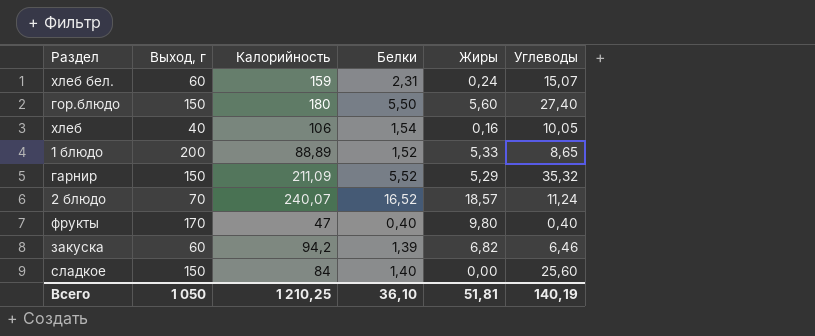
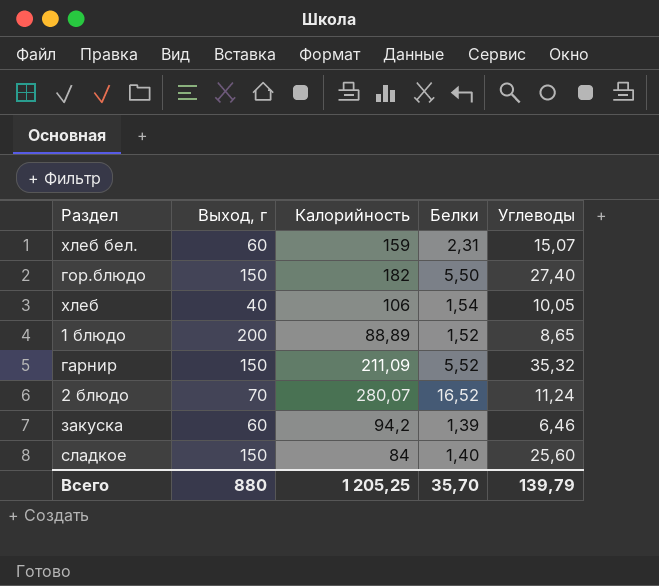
column Жиры | position: 5 -> none
row фрукты: 170 | 47 | 0,40 | 9,80 | 0,40 -> none
гор.блюдо | Калорийность: 180 -> 182
2 блюдо | Калорийность: 240,07 -> 280,07
Всего | Выход, г: 1 050 -> 880
Всего | Калорийность: 1 210,25 -> 1 205,25
Всего | Белки: 36,10 -> 35,70
Всего | Углеводы: 140,19 -> 139,79

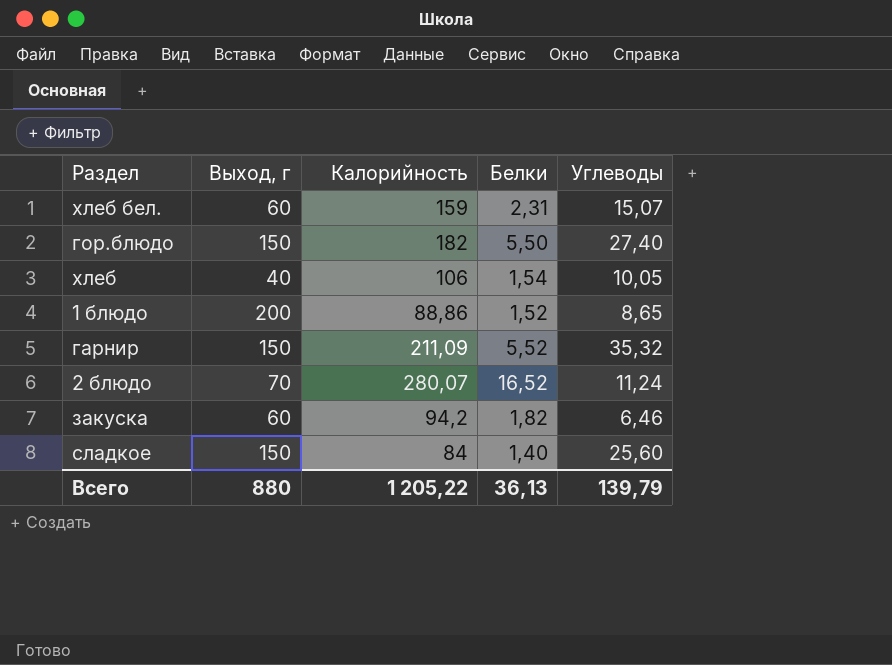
1 блюдо | Калорийность: 88,89 -> 88,86
закуска | Белки: 1,39 -> 1,82
Всего | Калорийность: 1 205,25 -> 1 205,22
Всего | Белки: 35,70 -> 36,13

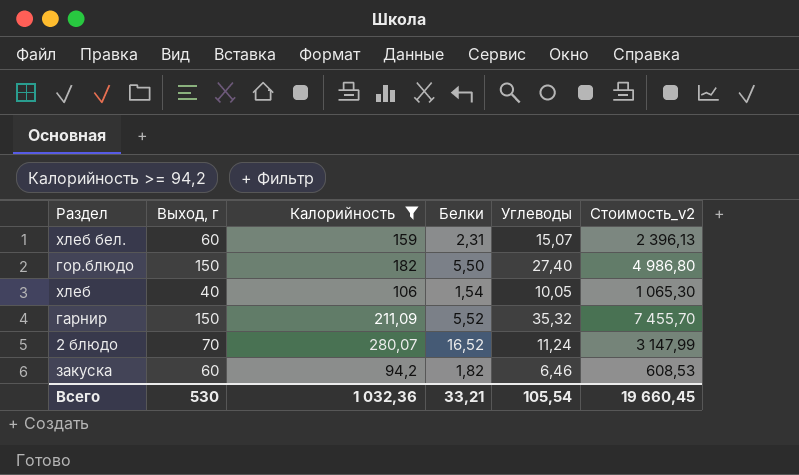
filter: none -> Калорийность >= 94,2
column Стоимость_v2 | formula: none -> [Калорийность] * [Углеводы]
Всего | Выход, г: 880 -> 530
Всего | Калорийность: 1 205,22 -> 1 032,36
Всего | Белки: 36,13 -> 33,21
Всего | Углеводы: 139,79 -> 105,54

